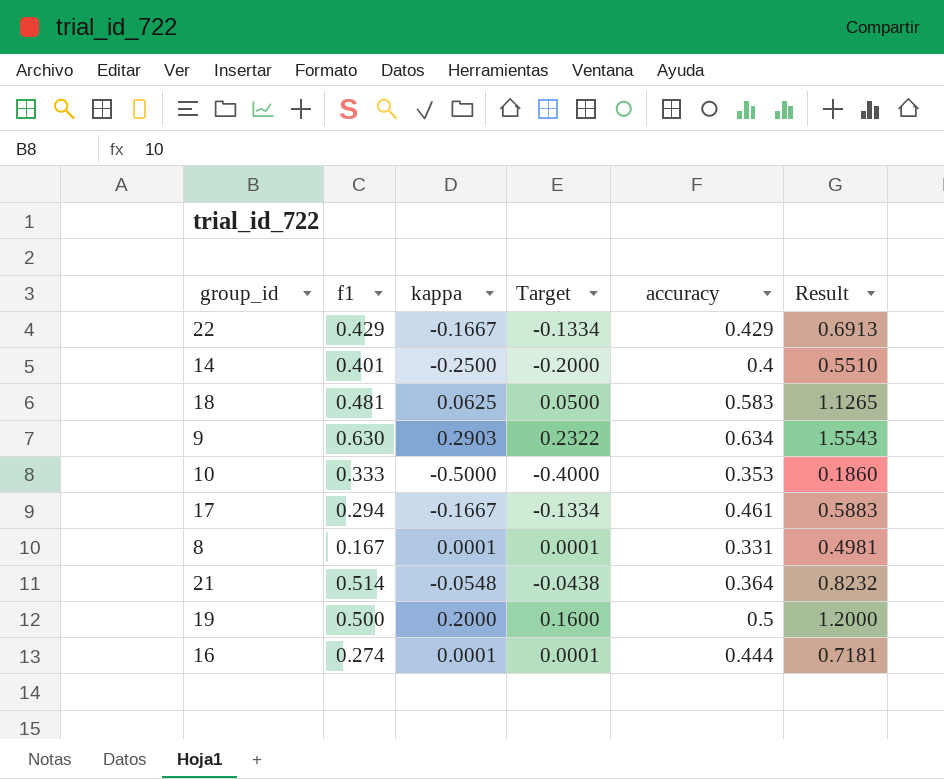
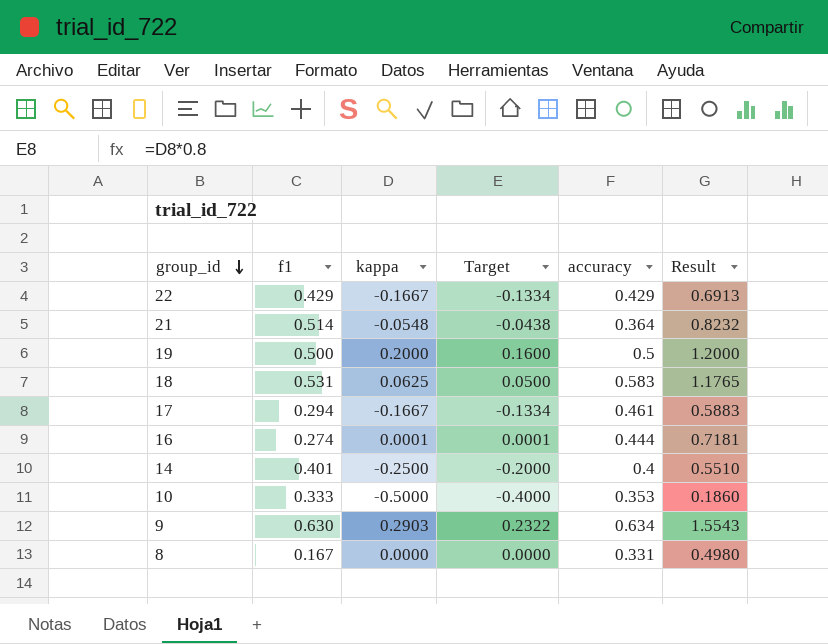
row order: none -> group_id descending
18 | f1: 0.481 -> 0.531
18 | Result: 1.1265 -> 1.1765
8 | kappa: 0.0001 -> 0.0000
8 | Target: 0.0001 -> 0.0000
8 | Result: 0.4981 -> 0.4980

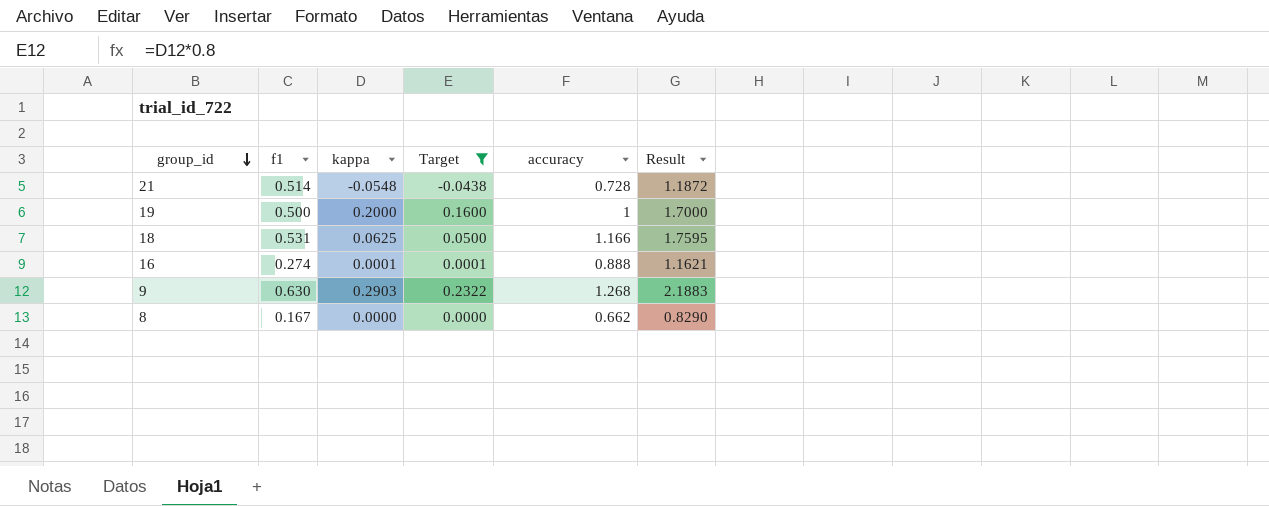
filter: none -> Target >= -0.0438
21 | accuracy: 0.364 -> 0.728
21 | Result: 0.8232 -> 1.1872
19 | accuracy: 0.5 -> 1
19 | Result: 1.2000 -> 1.7000
18 | accuracy: 0.583 -> 1.166
18 | Result: 1.1765 -> 1.7595
16 | accuracy: 0.444 -> 0.888
16 | Result: 0.7181 -> 1.1621
9 | accuracy: 0.634 -> 1.268
9 | Result: 1.5543 -> 2.1883
8 | accuracy: 0.331 -> 0.662
8 | Result: 0.4980 -> 0.8290

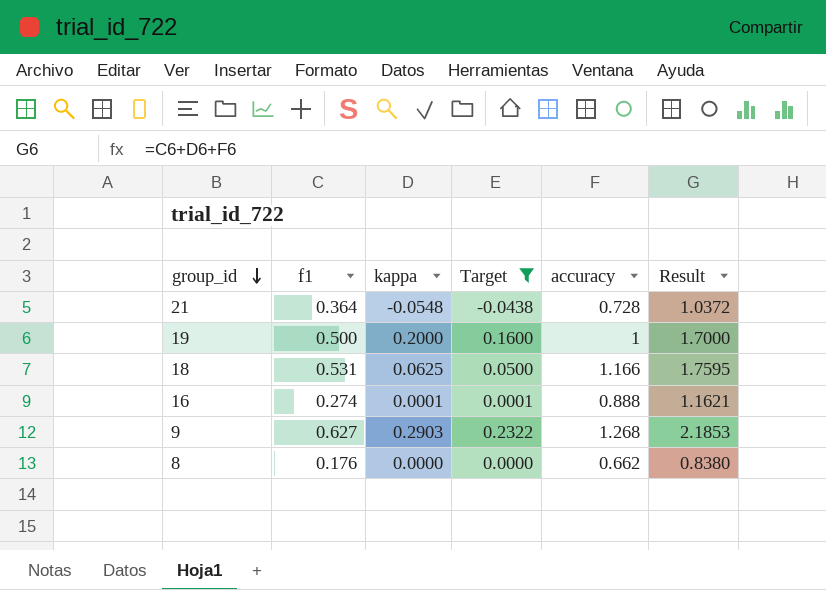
21 | f1: 0.514 -> 0.364
21 | Result: 1.1872 -> 1.0372
9 | f1: 0.630 -> 0.627
9 | Result: 2.1883 -> 2.1853
8 | f1: 0.167 -> 0.176
8 | Result: 0.8290 -> 0.8380

